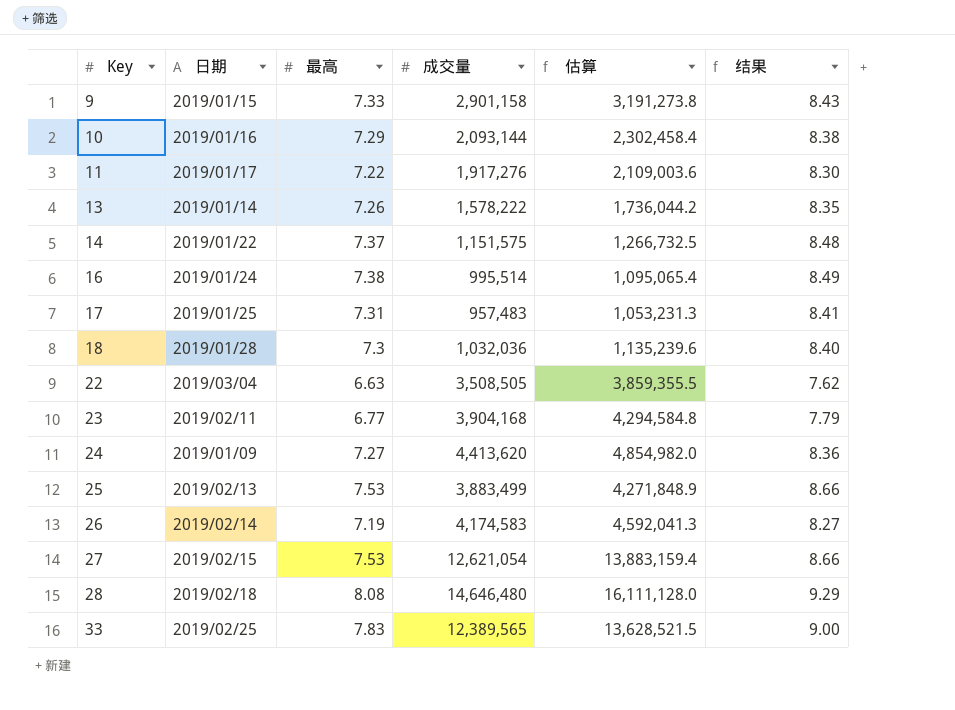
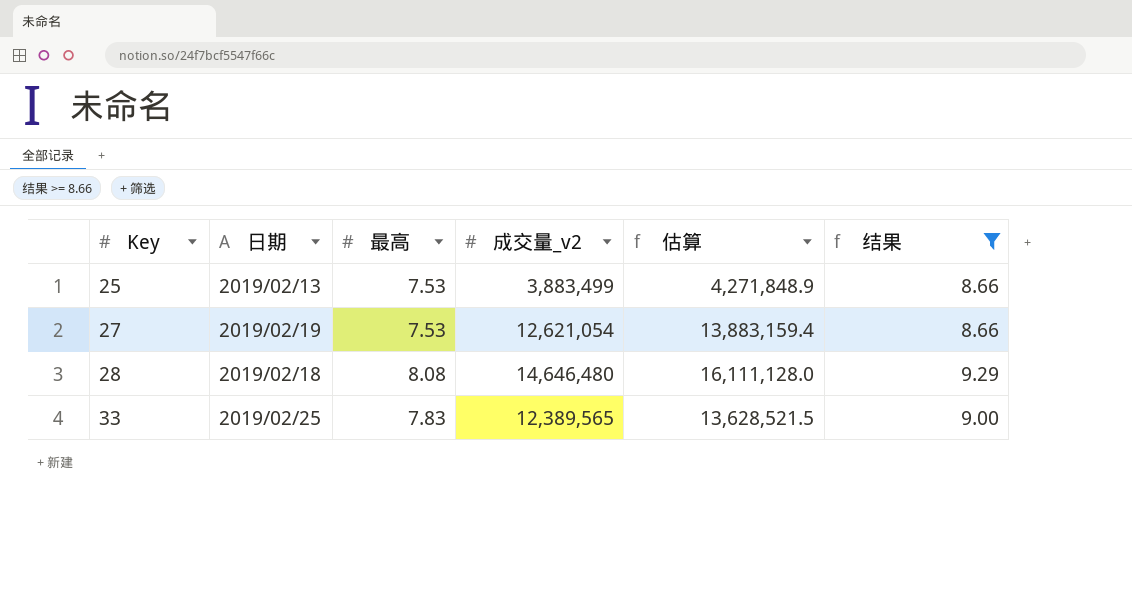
filter: none -> 结果 >= 8.66
column name: 成交量 -> 成交量_v2
27 | 日期: 2019/02/15 -> 2019/02/19

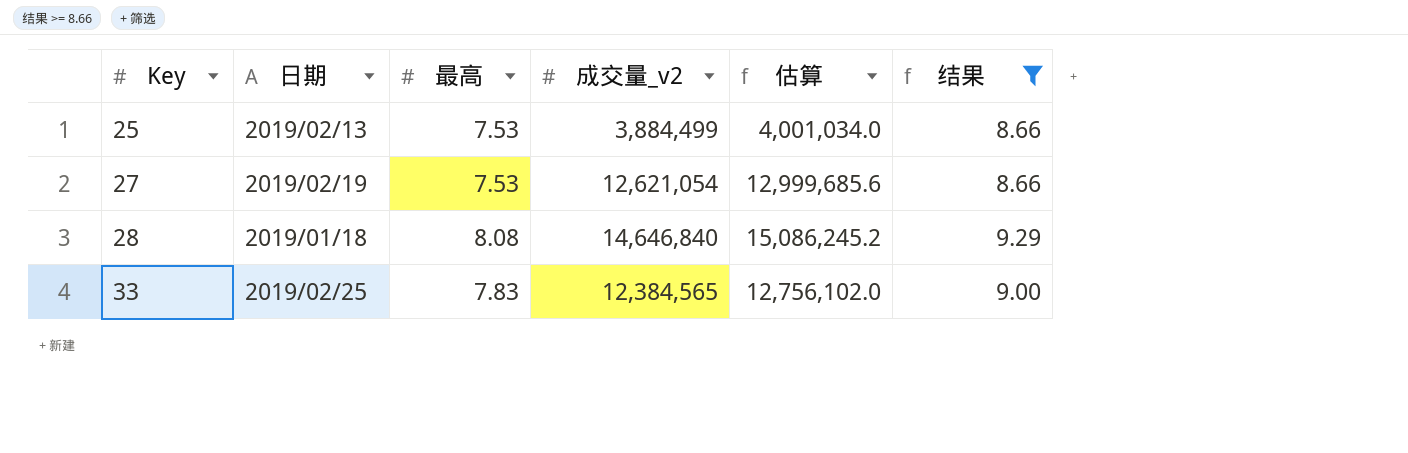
column 估算 | formula: [成交量_v2] * 1.1 -> [成交量_v2] * 1.03
25 | 成交量_v2: 3,883,499 -> 3,884,499
28 | 日期: 2019/02/18 -> 2019/01/18
28 | 成交量_v2: 14,646,480 -> 14,646,840
33 | 成交量_v2: 12,389,565 -> 12,384,565

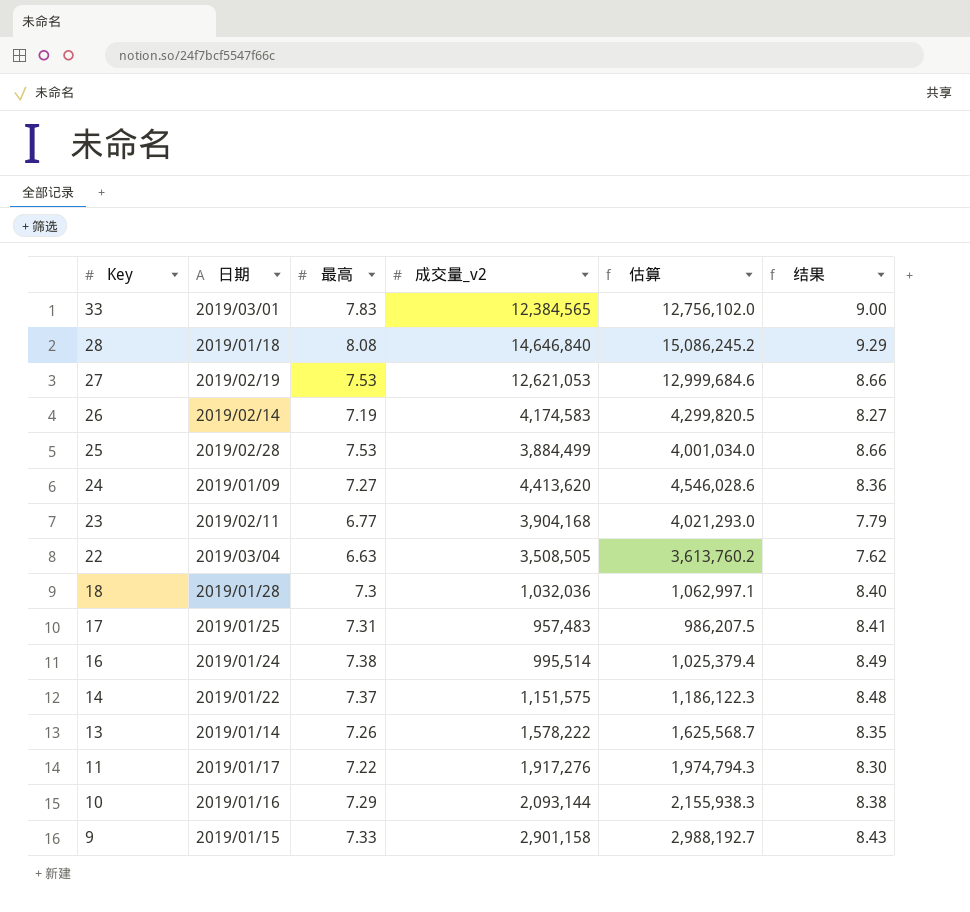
filter: 结果 >= 8.66 -> none
row order: Key ascending -> Key descending
33 | 日期: 2019/02/25 -> 2019/03/01
27 | 成交量_v2: 12,621,054 -> 12,621,053
27 | 估算: 12,999,685.6 -> 12,999,684.6
25 | 日期: 2019/02/13 -> 2019/02/28

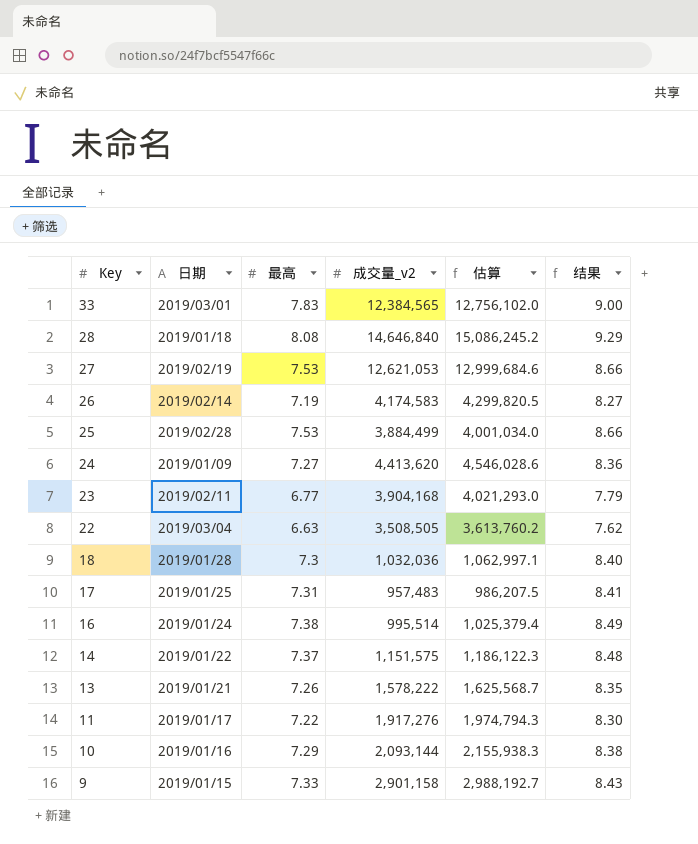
13 | 日期: 2019/01/14 -> 2019/01/21

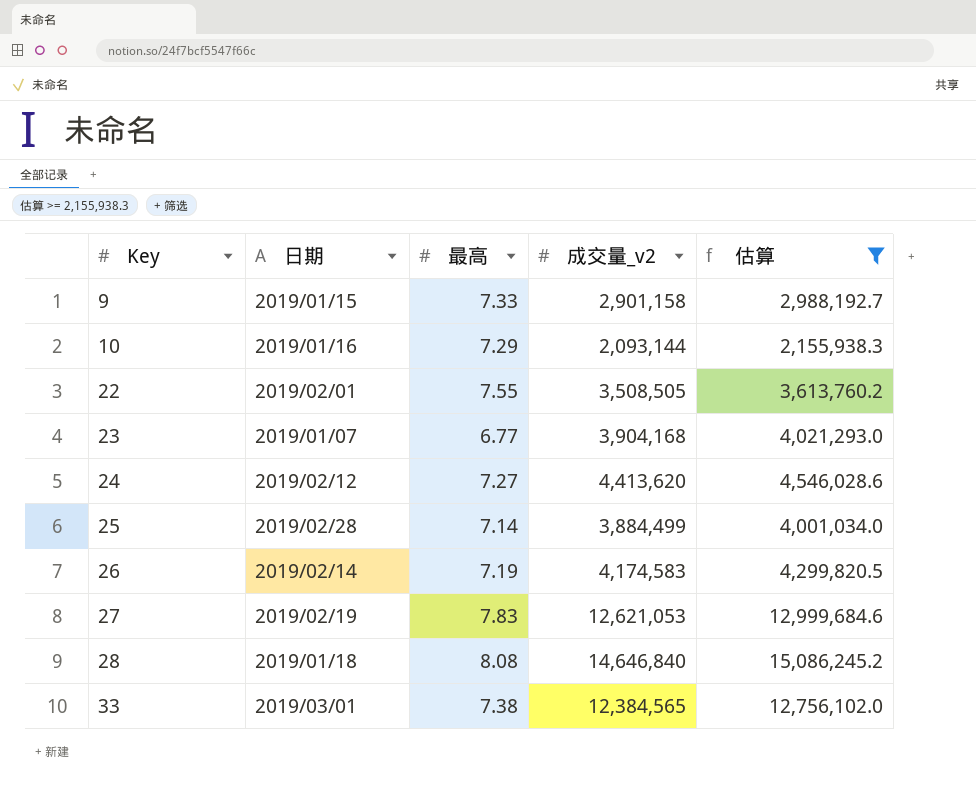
filter: none -> 估算 >= 2,155,938.3
row order: Key descending -> Key ascending
column 结果 | formula: [最高] * 1.15 -> none
22 | 日期: 2019/03/04 -> 2019/02/01
22 | 最高: 6.63 -> 7.55
23 | 日期: 2019/02/11 -> 2019/01/07
24 | 日期: 2019/01/09 -> 2019/02/12
25 | 最高: 7.53 -> 7.14
27 | 最高: 7.53 -> 7.83
33 | 最高: 7.83 -> 7.38

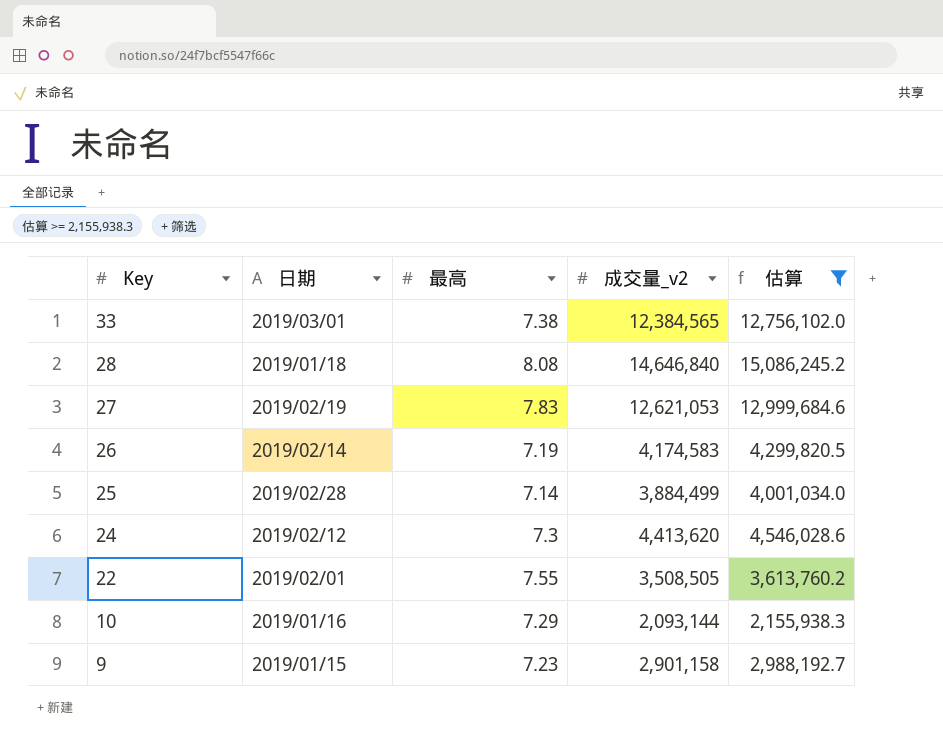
row order: Key ascending -> Key descending
row 23: 2019/01/07 | 6.77 | 3,904,168 | 4,021,293.0 -> none
24 | 最高: 7.27 -> 7.3
9 | 最高: 7.33 -> 7.23

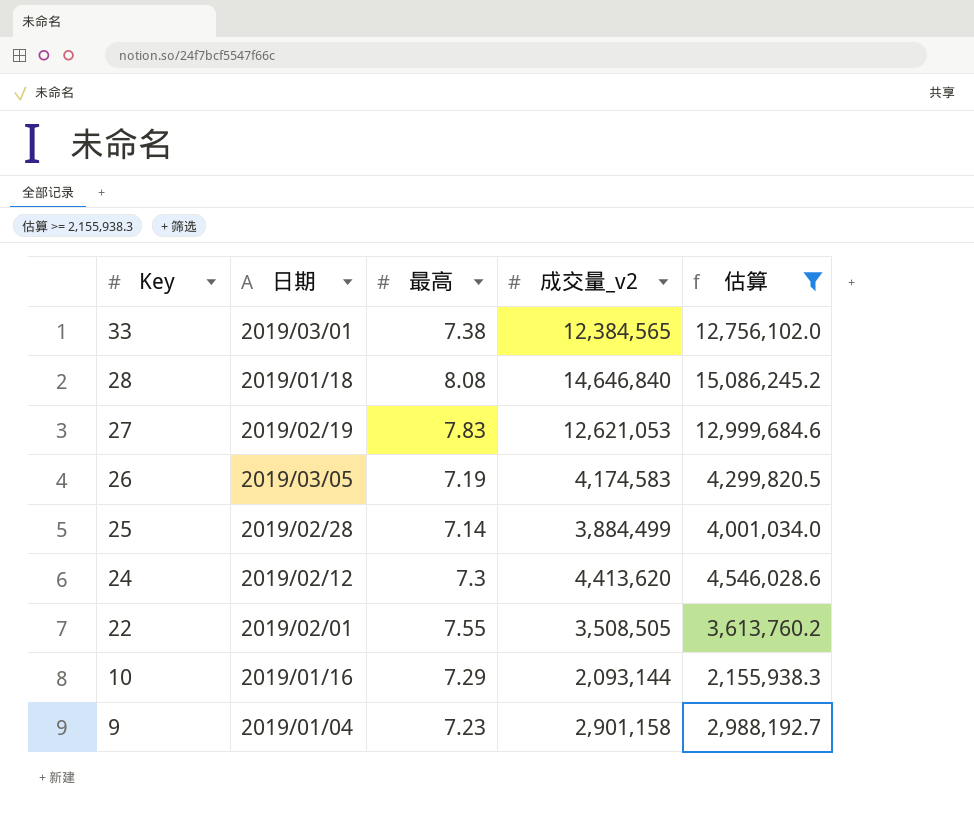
26 | 日期: 2019/02/14 -> 2019/03/05
9 | 日期: 2019/01/15 -> 2019/01/04

